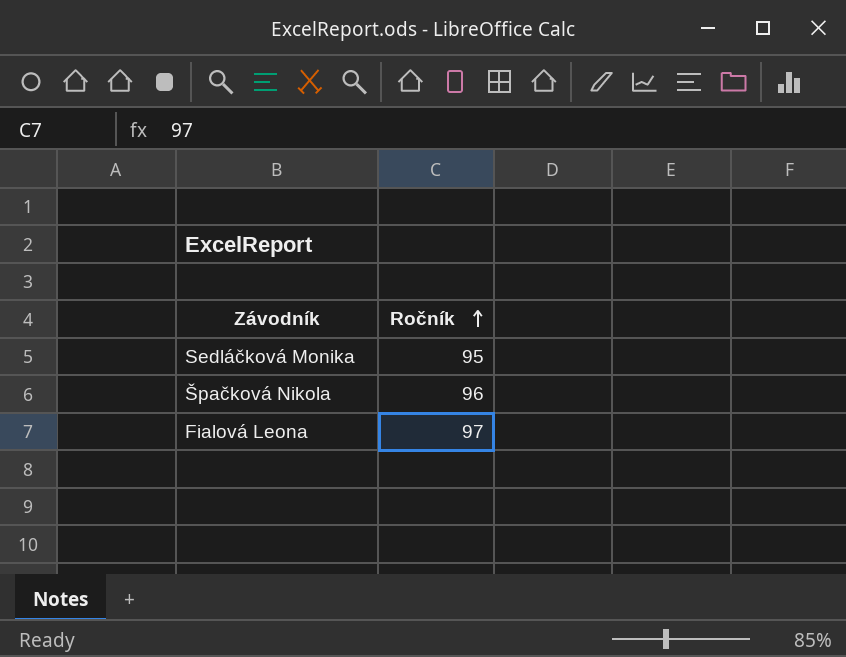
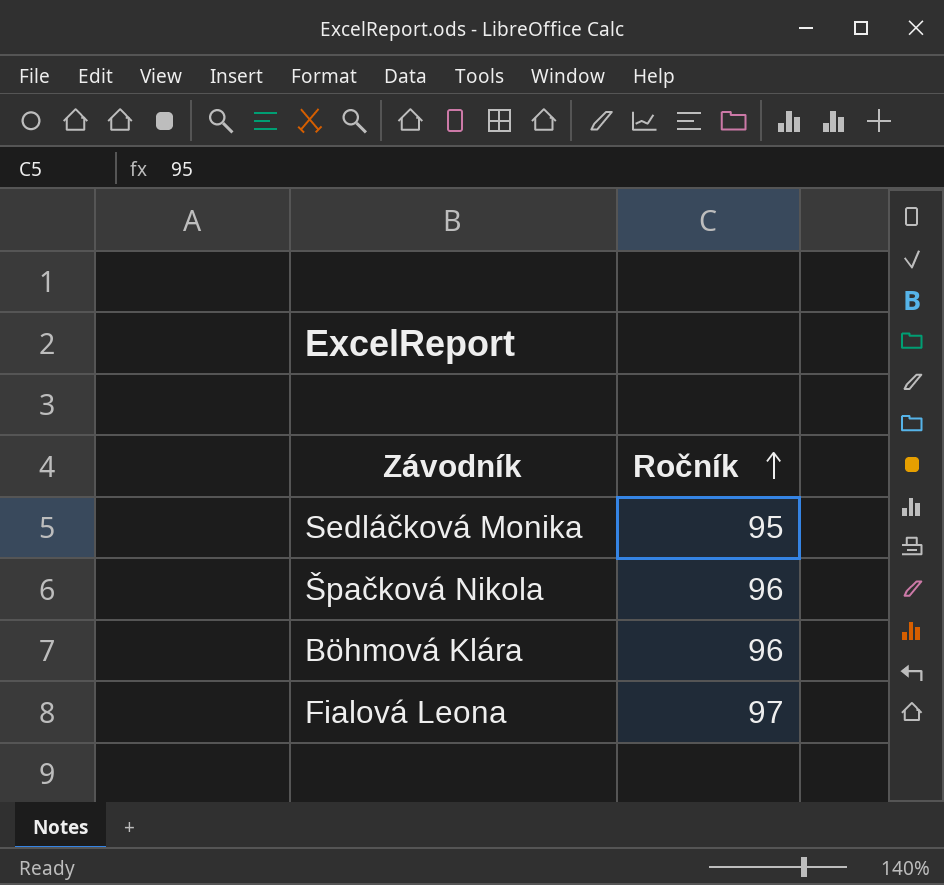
row Böhmová Klára: none -> 96

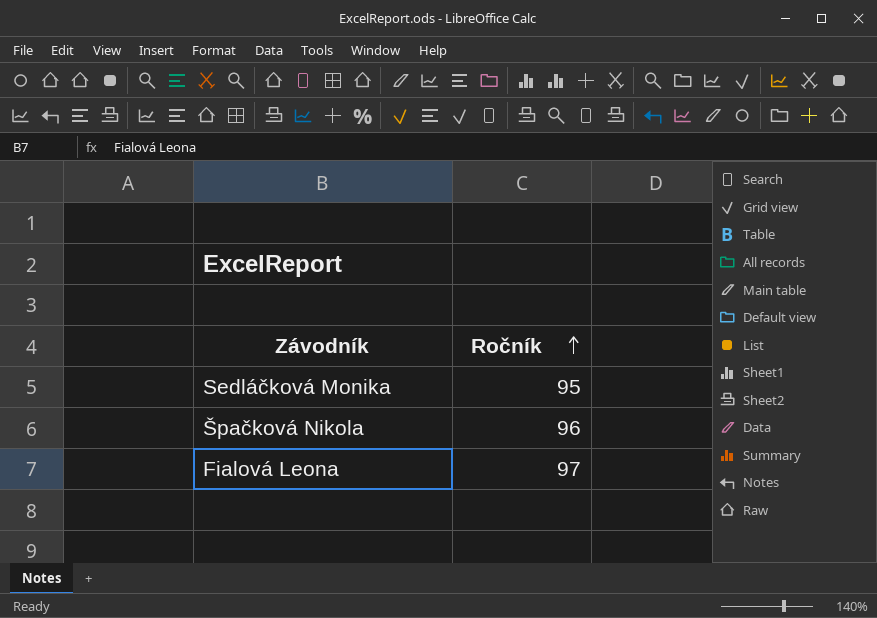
row Böhmová Klára: 96 -> none

